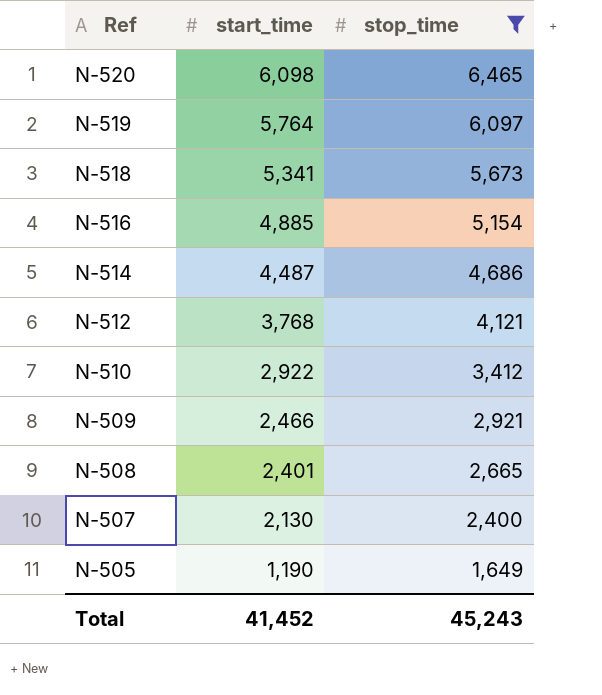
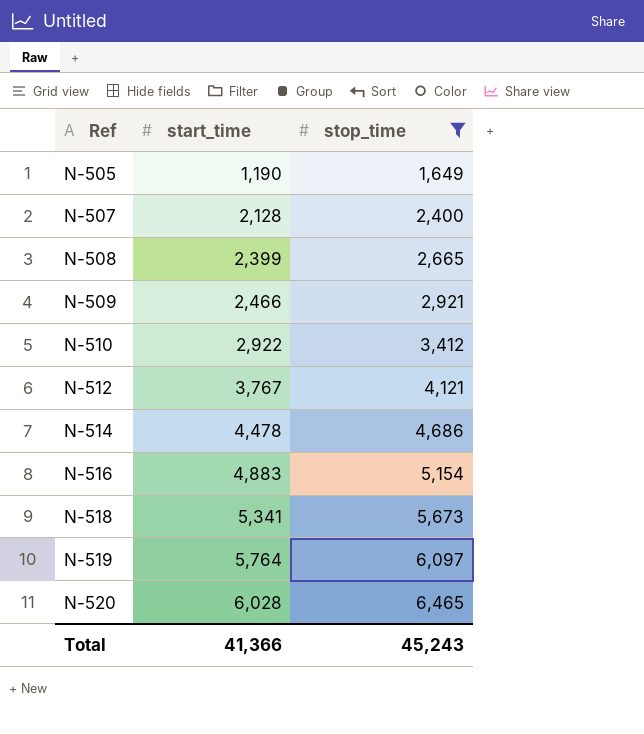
row order: Ref descending -> Ref ascending
N-507 | start_time: 2,130 -> 2,128
N-508 | start_time: 2,401 -> 2,399
N-512 | start_time: 3,768 -> 3,767
N-514 | start_time: 4,487 -> 4,478
N-516 | start_time: 4,885 -> 4,883
N-520 | start_time: 6,098 -> 6,028
Total | start_time: 41,452 -> 41,366

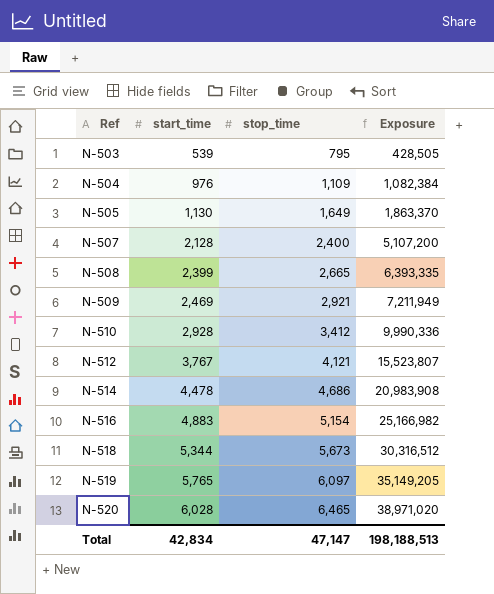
filter: stop_time >= 1,649 -> none
column Exposure | formula: none -> [start_time] * [stop_time]
N-505 | start_time: 1,190 -> 1,130
N-509 | start_time: 2,466 -> 2,469
N-510 | start_time: 2,922 -> 2,928
N-518 | start_time: 5,341 -> 5,344
N-519 | start_time: 5,764 -> 5,765
Total | start_time: 41,366 -> 42,834
Total | stop_time: 45,243 -> 47,147

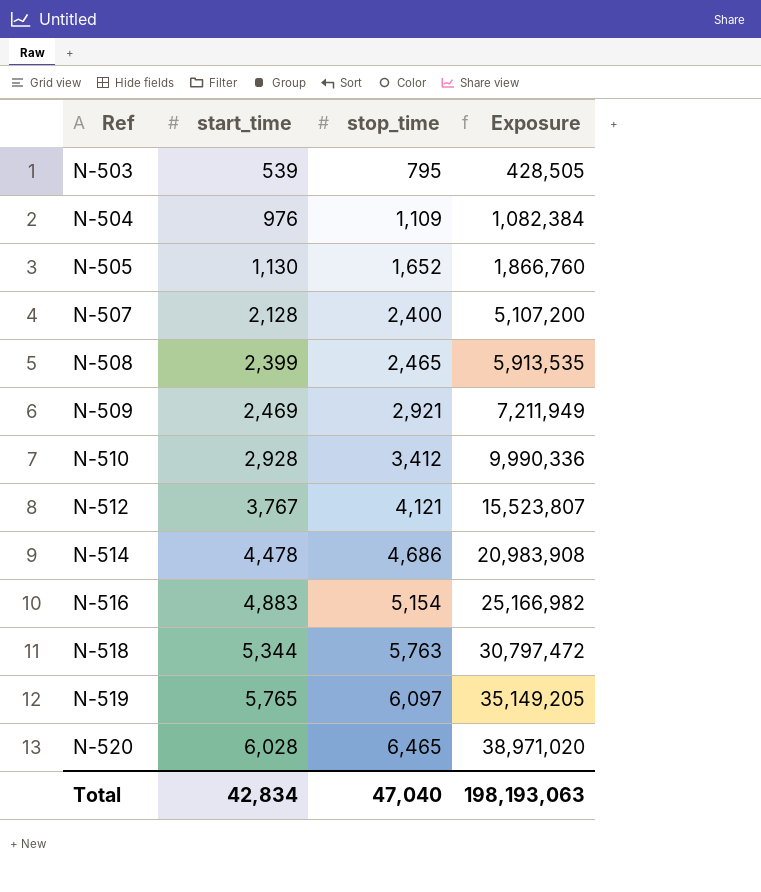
N-505 | stop_time: 1,649 -> 1,652
N-505 | Exposure: 1,863,370 -> 1,866,760
N-508 | stop_time: 2,665 -> 2,465
N-508 | Exposure: 6,393,335 -> 5,913,535
N-518 | stop_time: 5,673 -> 5,763
N-518 | Exposure: 30,316,512 -> 30,797,472
Total | stop_time: 47,147 -> 47,040
Total | Exposure: 198,188,513 -> 198,193,063

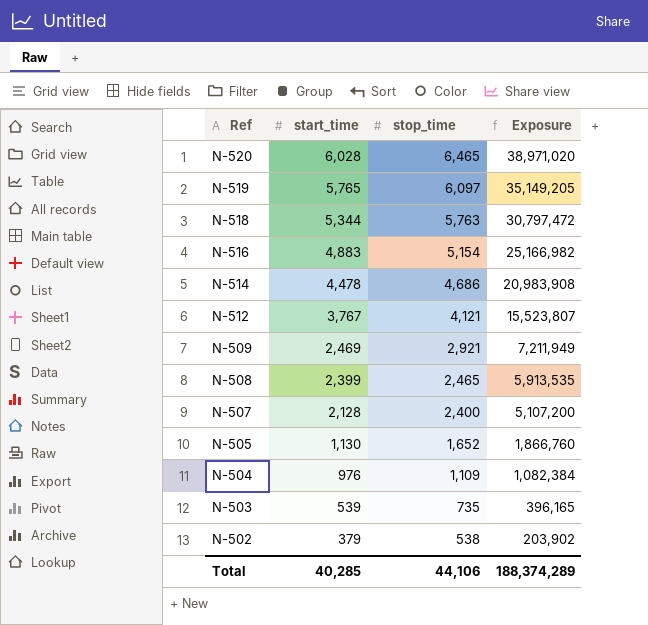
row order: Ref ascending -> Ref descending
row N-510: 2,928 | 3,412 | 9,990,336 -> none
N-503 | stop_time: 795 -> 735
N-503 | Exposure: 428,505 -> 396,165
row N-502: none -> 379 | 538 | 203,902
Total | start_time: 42,834 -> 40,285
Total | stop_time: 47,040 -> 44,106
Total | Exposure: 198,193,063 -> 188,374,289

